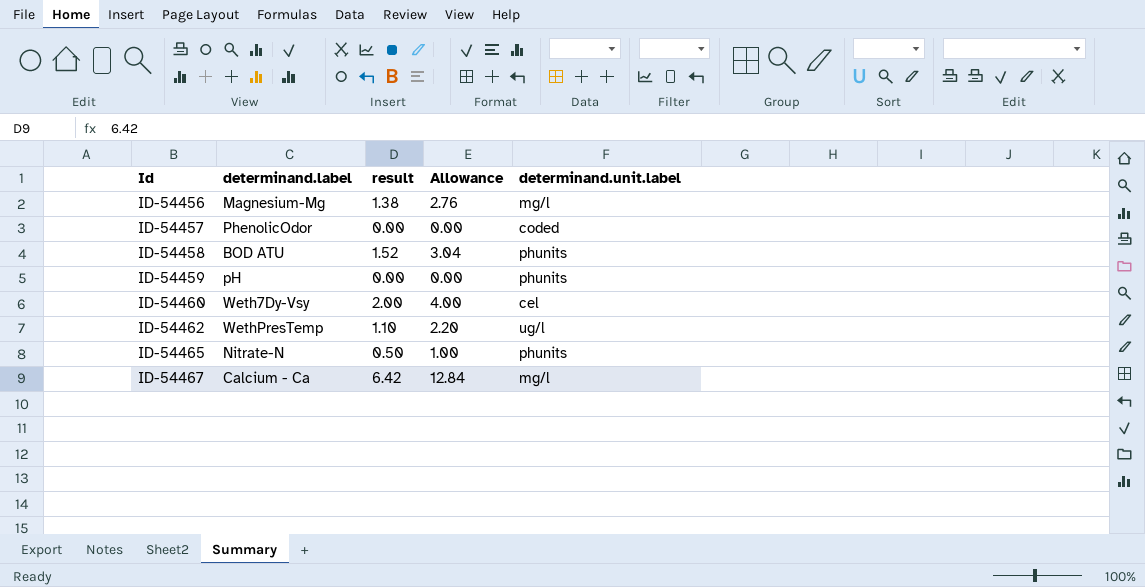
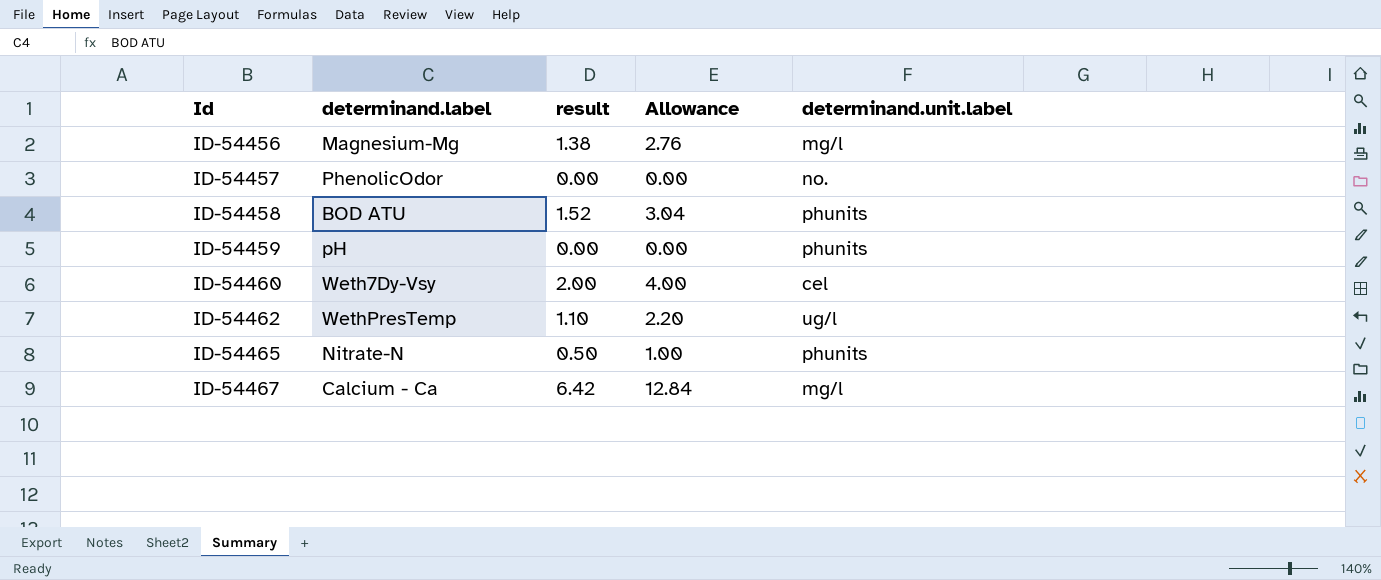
ID-54457 | determinand.unit.label: coded -> no.

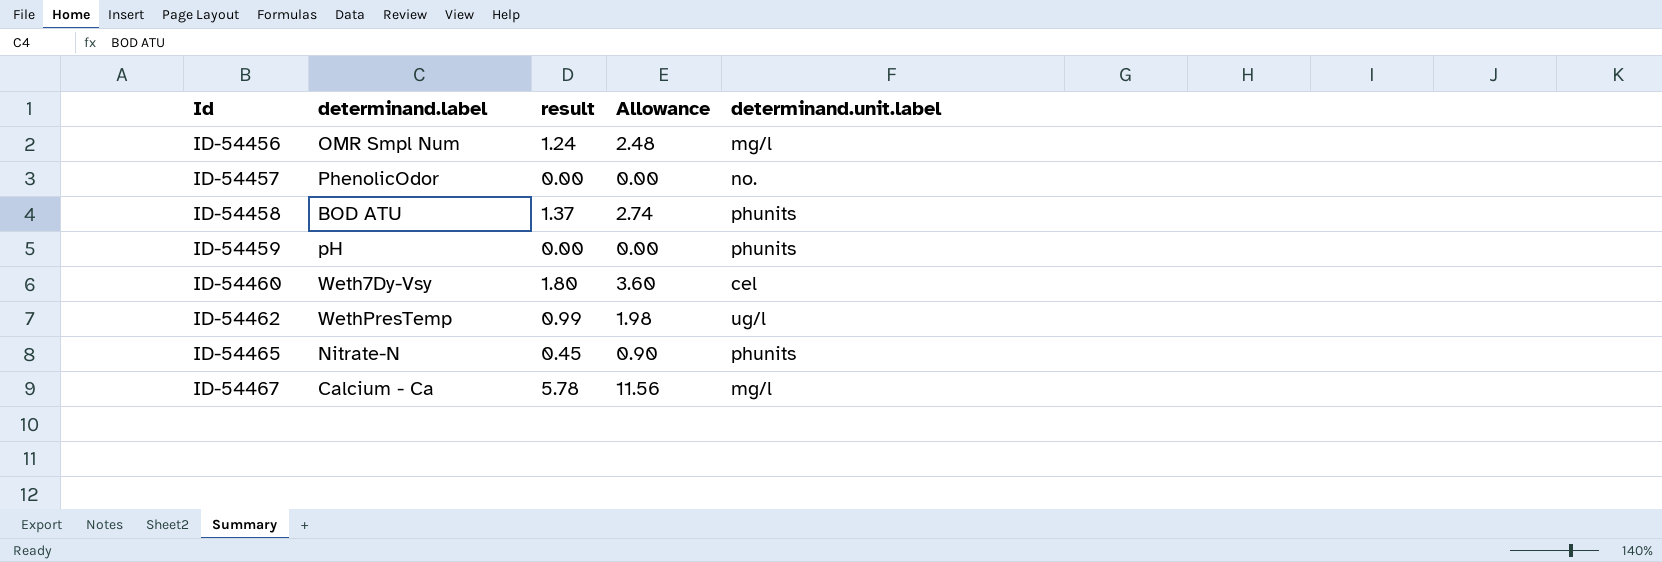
ID-54456 | determinand.label: Magnesium-Mg -> OMR Smpl Num
ID-54456 | result: 1.38 -> 1.24
ID-54456 | Allowance: 2.76 -> 2.48
ID-54458 | result: 1.52 -> 1.37
ID-54458 | Allowance: 3.04 -> 2.74
ID-54460 | result: 2.00 -> 1.80
ID-54460 | Allowance: 4.00 -> 3.60
ID-54462 | result: 1.10 -> 0.99
ID-54462 | Allowance: 2.20 -> 1.98
ID-54465 | result: 0.50 -> 0.45
ID-54465 | Allowance: 1.00 -> 0.90
ID-54467 | result: 6.42 -> 5.78
ID-54467 | Allowance: 12.84 -> 11.56

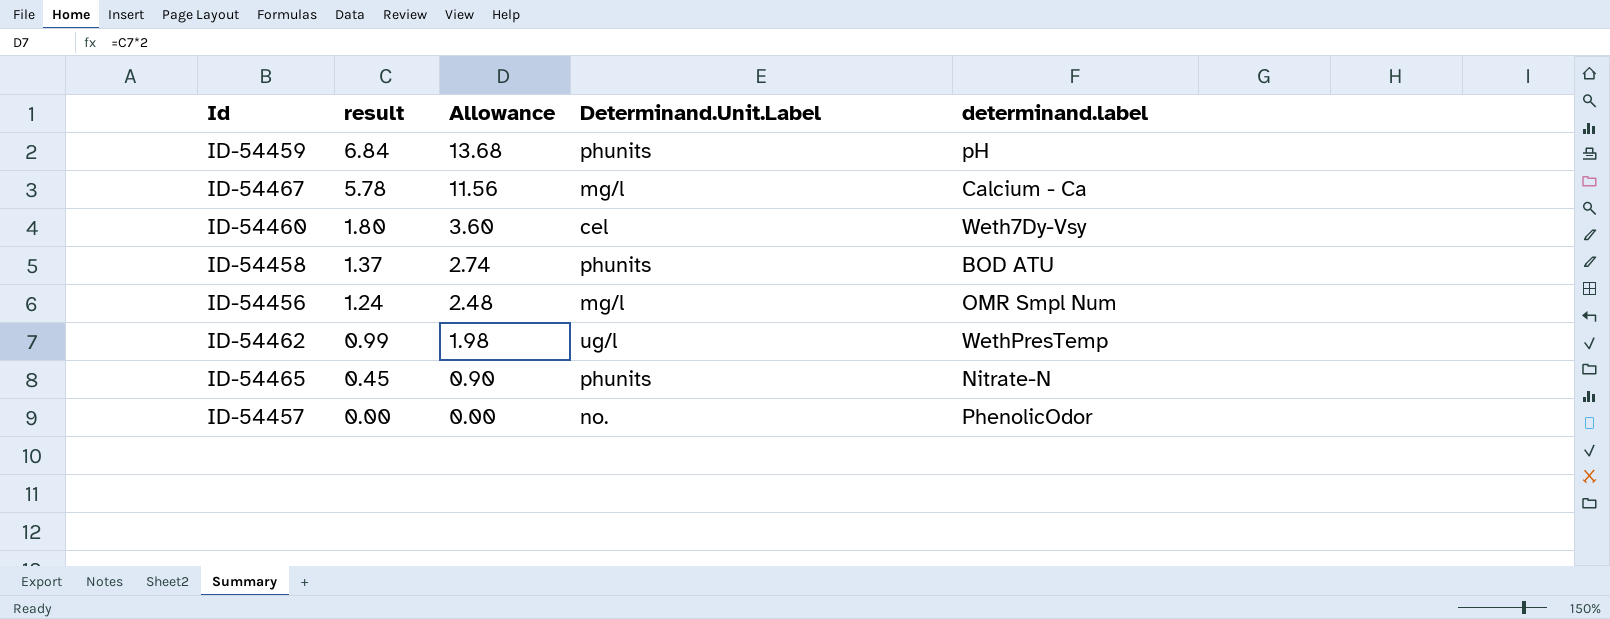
row order: Id ascending -> result descending
column name: determinand.unit.label -> Determinand.Unit.Label
column determinand.label | position: 2 -> 5
ID-54459 | result: 0.00 -> 6.84
ID-54459 | Allowance: 0.00 -> 13.68

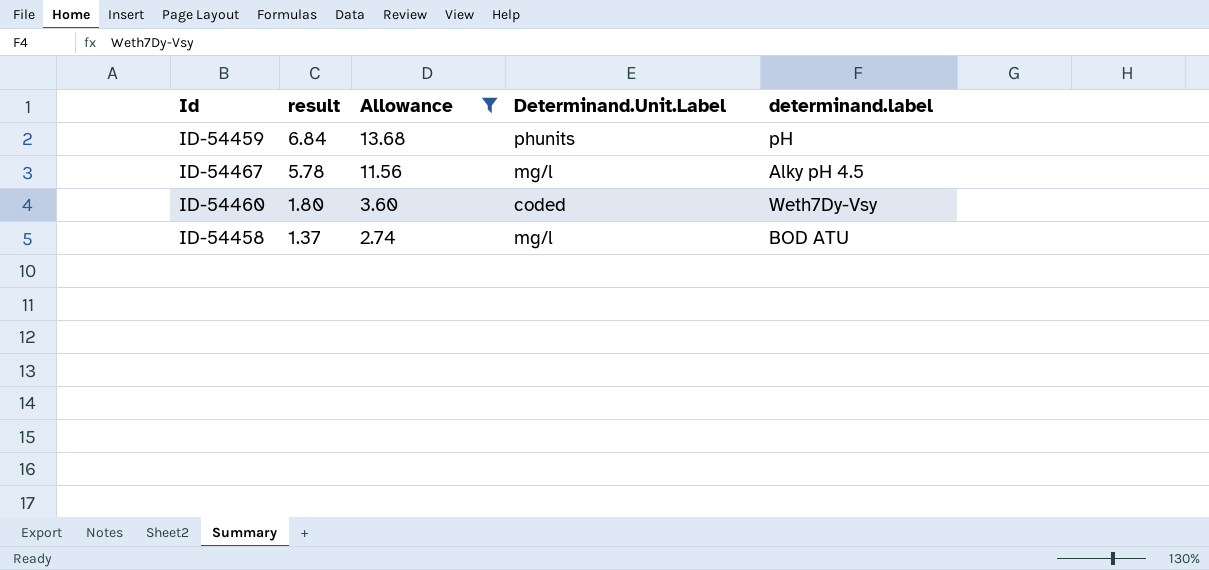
filter: none -> Allowance >= 2.74
ID-54467 | determinand.label: Calcium - Ca -> Alky pH 4.5
ID-54460 | Determinand.Unit.Label: cel -> coded
ID-54458 | Determinand.Unit.Label: phunits -> mg/l

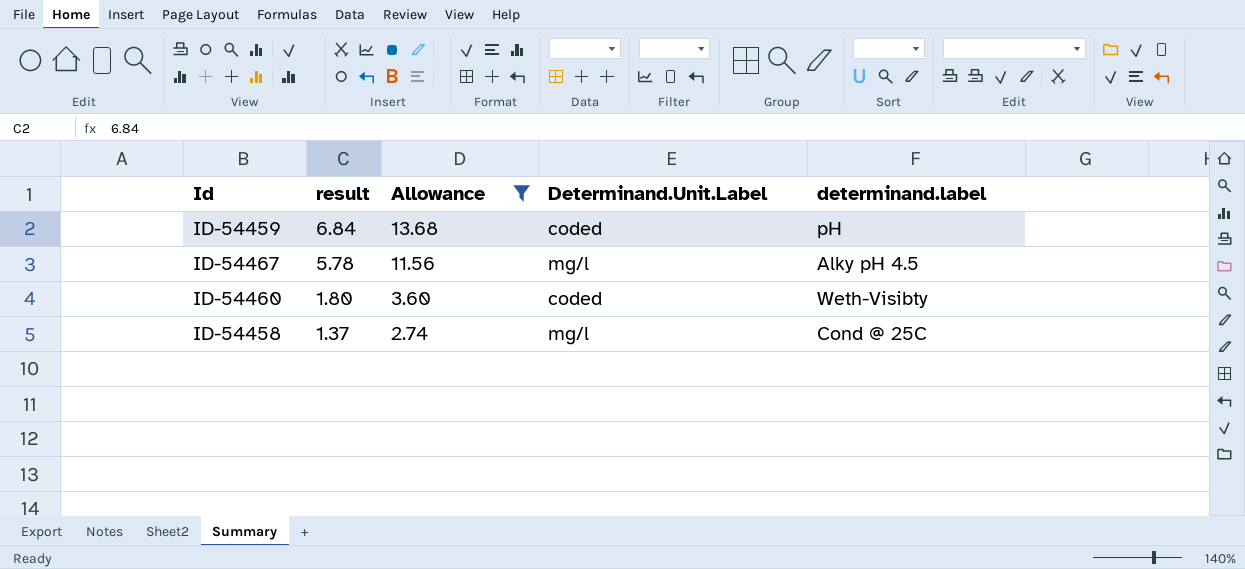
ID-54459 | Determinand.Unit.Label: phunits -> coded
ID-54460 | determinand.label: Weth7Dy-Vsy -> Weth-Visibty
ID-54458 | determinand.label: BOD ATU -> Cond @ 25C

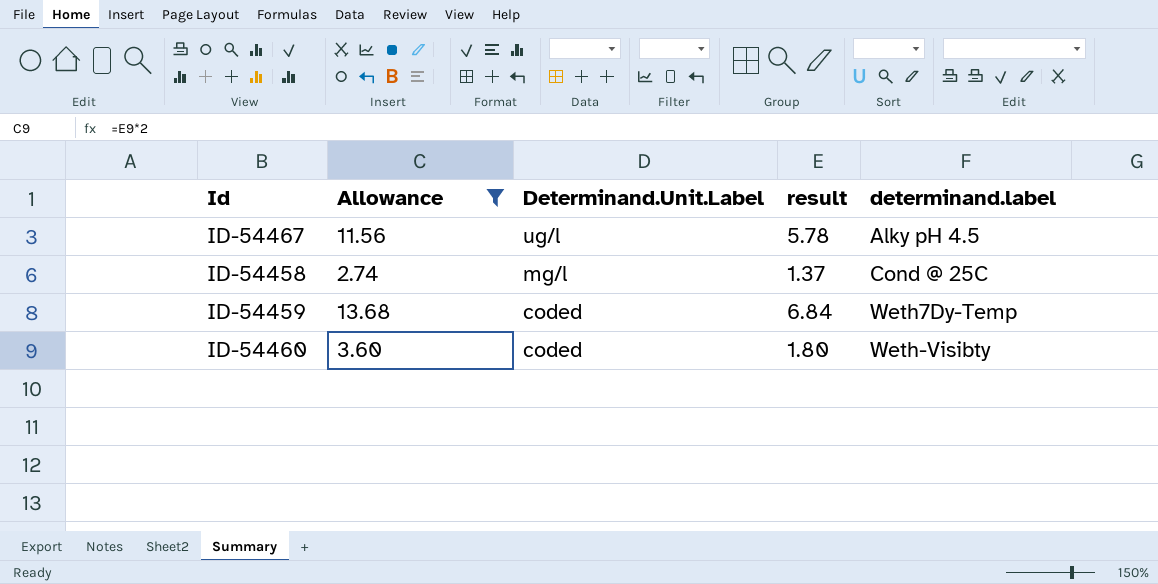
row order: result descending -> Determinand.Unit.Label descending
column result | position: 2 -> 4
ID-54467 | Determinand.Unit.Label: mg/l -> ug/l
ID-54459 | determinand.label: pH -> Weth7Dy-Temp

